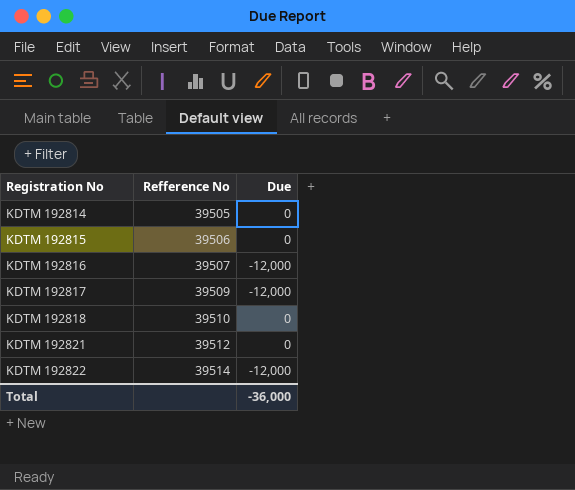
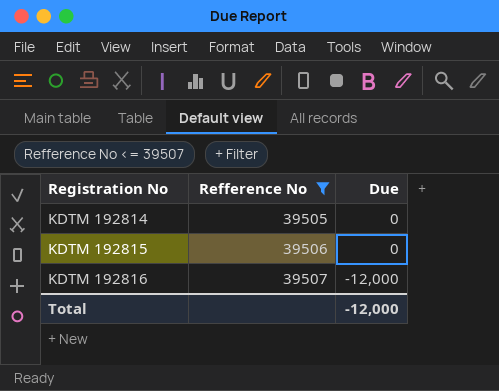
filter: none -> Refference No <= 39507
Total | Due: -36,000 -> -12,000

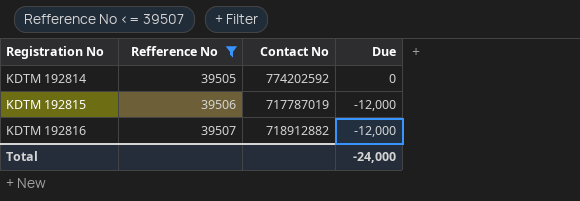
column Contact No | position: none -> 3
KDTM 192815 | Due: 0 -> -12,000
Total | Due: -12,000 -> -24,000

